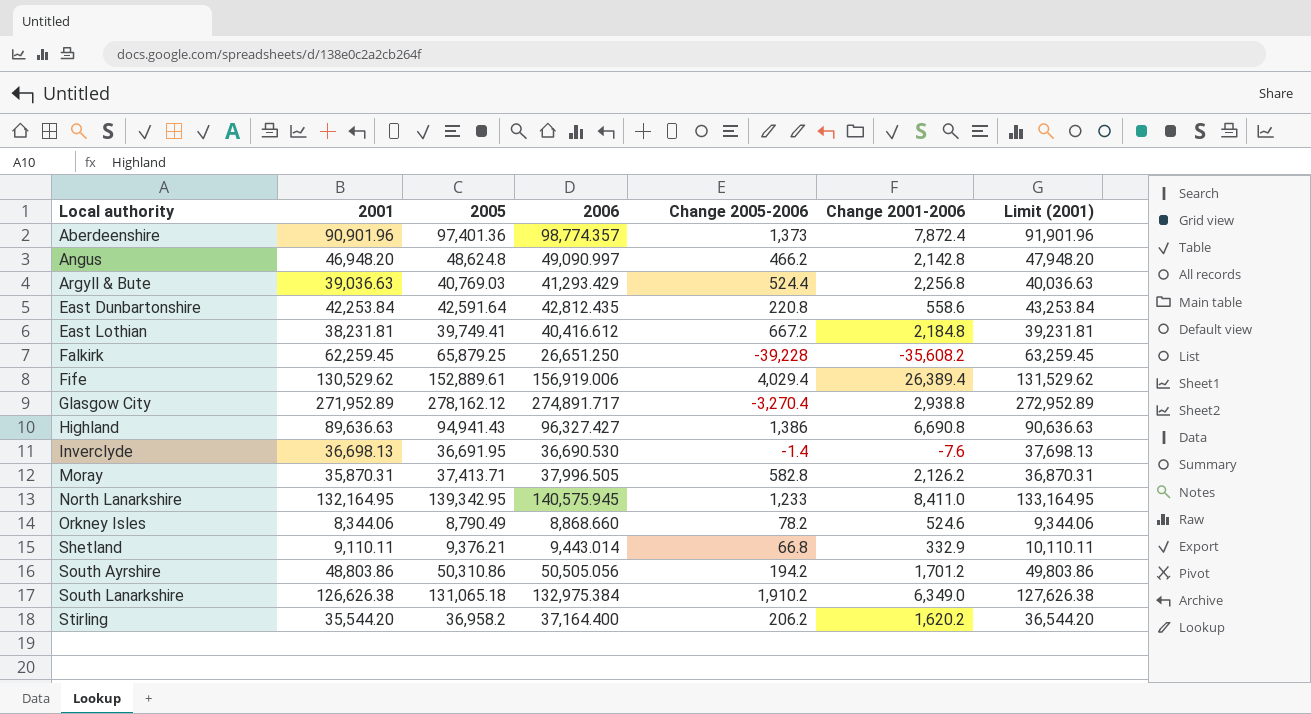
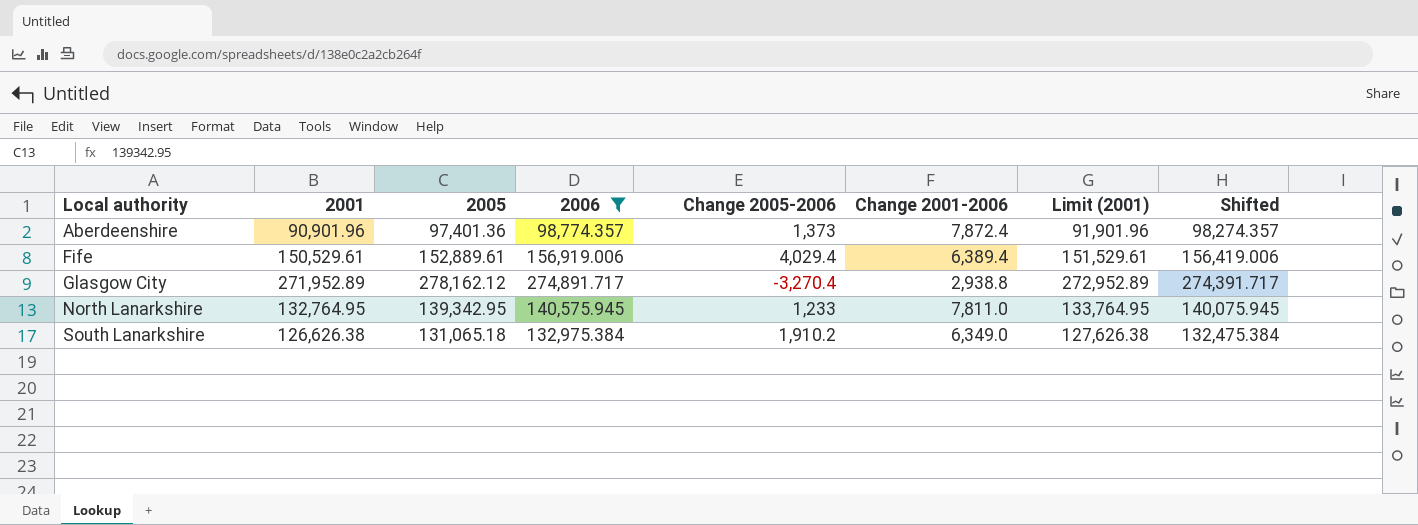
filter: none -> 2006 >= 98,774.357
column Shifted | formula: none -> [2006] - 500
Fife | 2001: 130,529.62 -> 150,529.61
Fife | Change 2001-2006: 26,389.4 -> 6,389.4
Fife | Limit (2001): 131,529.62 -> 151,529.61
North Lanarkshire | 2001: 132,164.95 -> 132,764.95
North Lanarkshire | Change 2001-2006: 8,411.0 -> 7,811.0
North Lanarkshire | Limit (2001): 133,164.95 -> 133,764.95

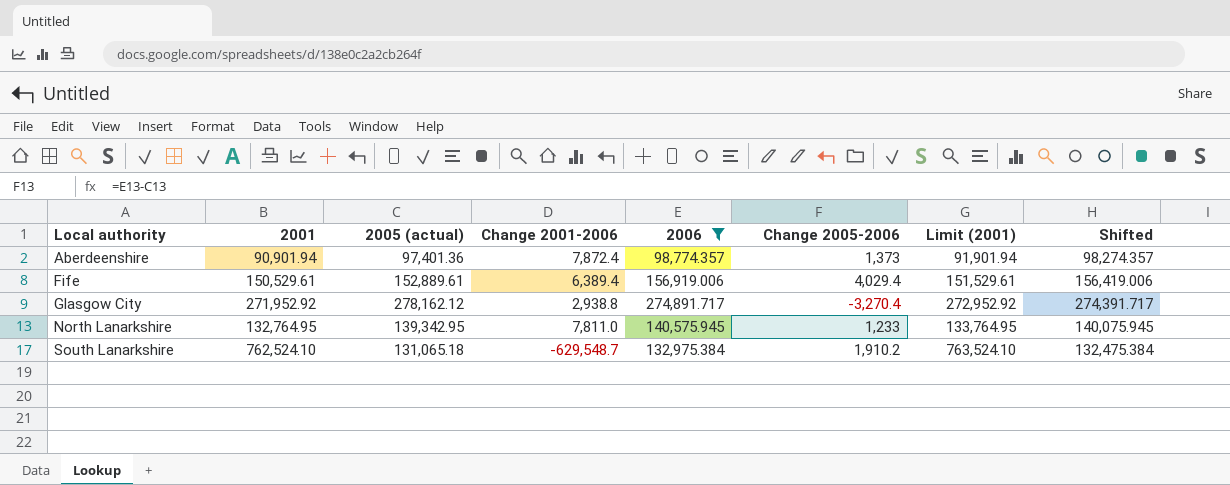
column name: 2005 -> 2005 (actual)
column Change 2001-2006 | position: 6 -> 4
Aberdeenshire | 2001: 90,901.96 -> 90,901.94
Aberdeenshire | Limit (2001): 91,901.96 -> 91,901.94
Glasgow City | 2001: 271,952.89 -> 271,952.92
Glasgow City | Limit (2001): 272,952.89 -> 272,952.92
South Lanarkshire | 2001: 126,626.38 -> 762,524.10
South Lanarkshire | Change 2001-2006: 6,349.0 -> -629,548.7
South Lanarkshire | Limit (2001): 127,626.38 -> 763,524.10

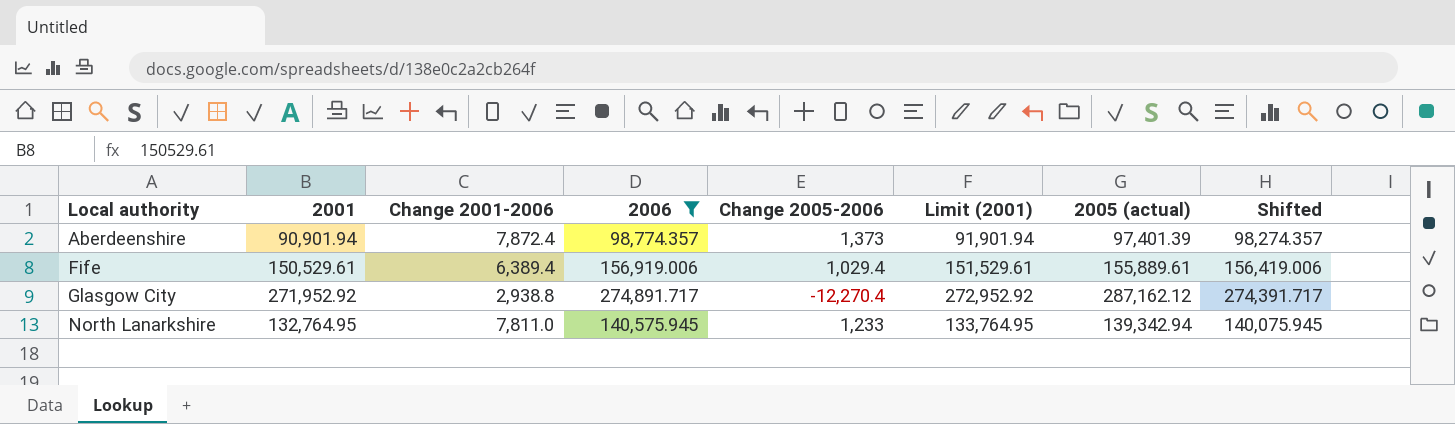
column 2005 (actual) | position: 3 -> 7
row South Lanarkshire: 762,524.10 | 131,065.18 | -629,548.7 | 132,975.384 | 1,910.2 | 763,524.10 | 132,475.384 -> none
Aberdeenshire | 2005 (actual): 97,401.36 -> 97,401.39
Fife | Change 2005-2006: 4,029.4 -> 1,029.4
Fife | 2005 (actual): 152,889.61 -> 155,889.61
Glasgow City | Change 2005-2006: -3,270.4 -> -12,270.4
Glasgow City | 2005 (actual): 278,162.12 -> 287,162.12
North Lanarkshire | 2005 (actual): 139,342.95 -> 139,342.94

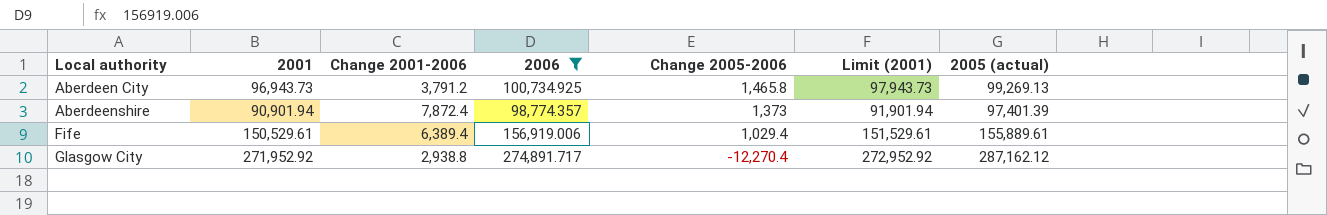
column Shifted | formula: [2006] - 500 -> none
row North Lanarkshire: 132,764.95 | 7,811.0 | 140,575.945 | 1,233 | 133,764.95 | 139,342.94 | 140,075.945 -> none
row Aberdeen City: none -> 96,943.73 | 3,791.2 | 100,734.925 | 1,465.8 | 97,943.73 | 99,269.13

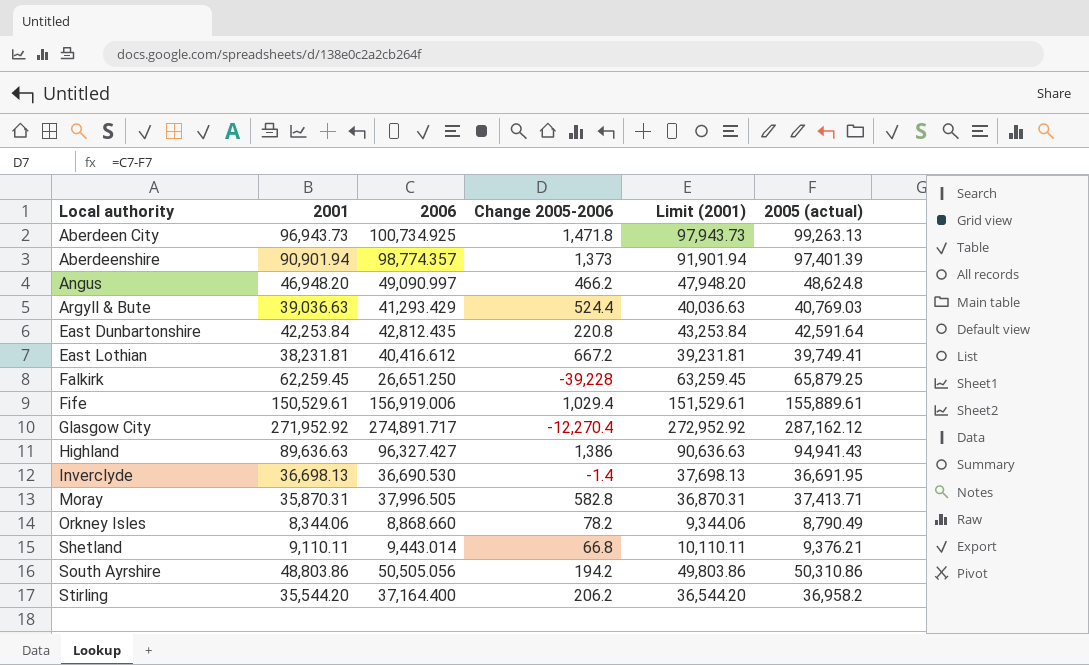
filter: 2006 >= 98,774.357 -> none
column Change 2001-2006 | formula: [2006] - [2001] -> none
Aberdeen City | Change 2005-2006: 1,465.8 -> 1,471.8
Aberdeen City | 2005 (actual): 99,269.13 -> 99,263.13

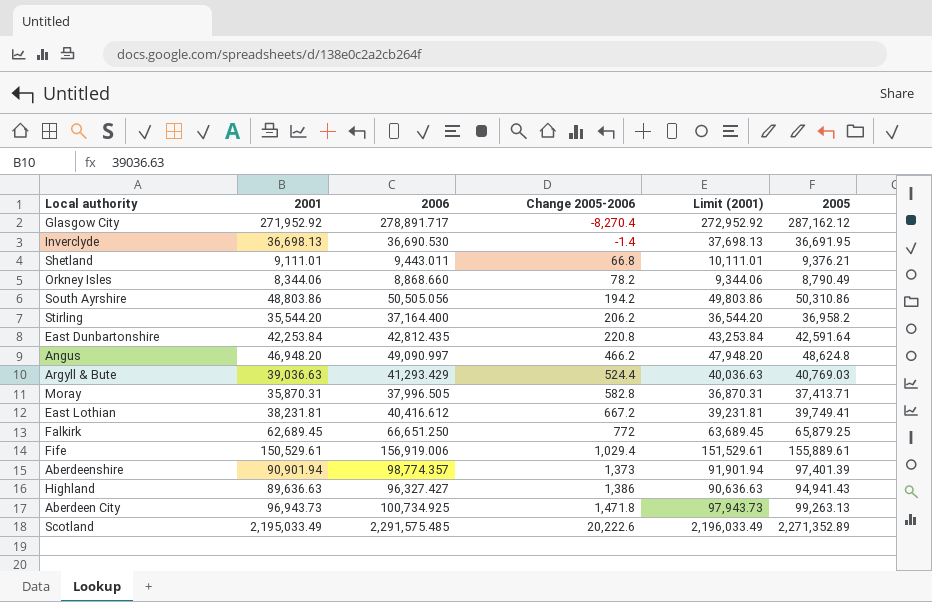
row order: Local authority ascending -> Change 2005-2006 ascending
column name: 2005 (actual) -> 2005
Glasgow City | 2006: 274,891.717 -> 278,891.717
Glasgow City | Change 2005-2006: -12,270.4 -> -8,270.4
Shetland | 2001: 9,110.11 -> 9,111.01
Shetland | 2006: 9,443.014 -> 9,443.011
Shetland | Limit (2001): 10,110.11 -> 10,111.01
Falkirk | 2001: 62,259.45 -> 62,689.45
Falkirk | 2006: 26,651.250 -> 66,651.250
Falkirk | Change 2005-2006: -39,228 -> 772
Falkirk | Limit (2001): 63,259.45 -> 63,689.45
row Scotland: none -> 2,195,033.49 | 2,291,575.485 | 20,222.6 | 2,196,033.49 | 2,271,352.89

